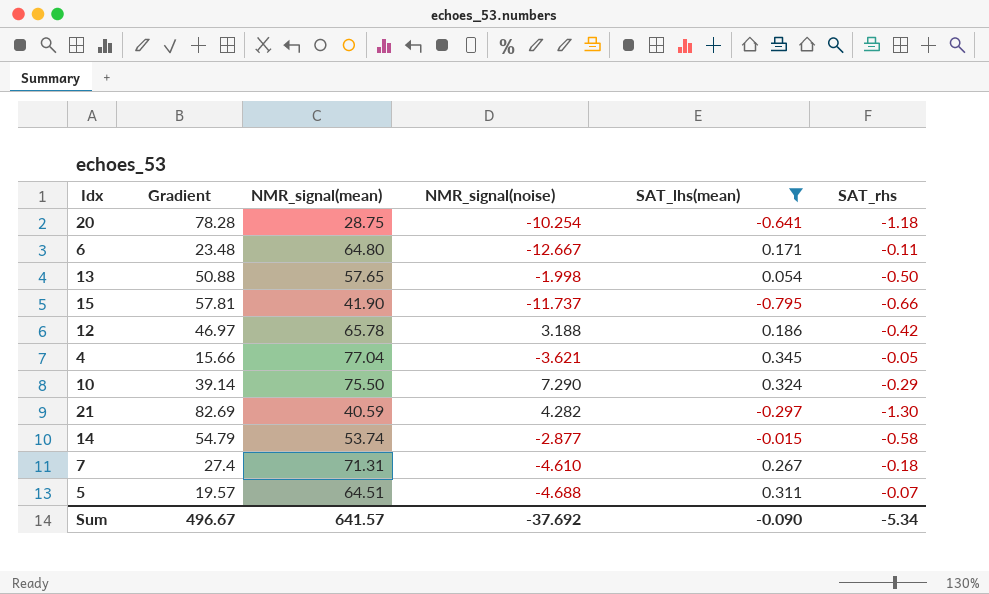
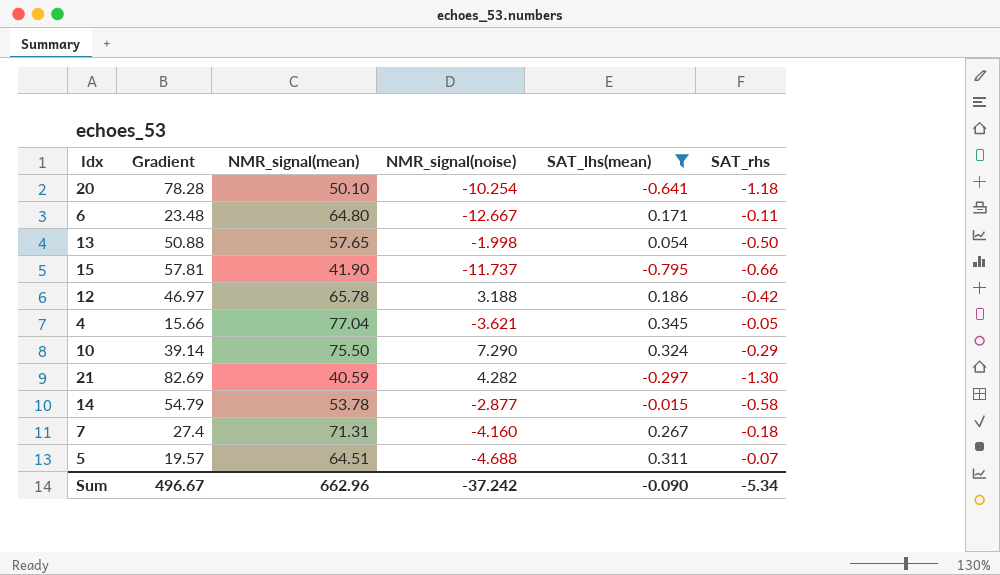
20 | NMR_signal(mean): 28.75 -> 50.10
14 | NMR_signal(mean): 53.74 -> 53.78
7 | NMR_signal(noise): -4.610 -> -4.160
Sum | NMR_signal(mean): 641.57 -> 662.96
Sum | NMR_signal(noise): -37.692 -> -37.242

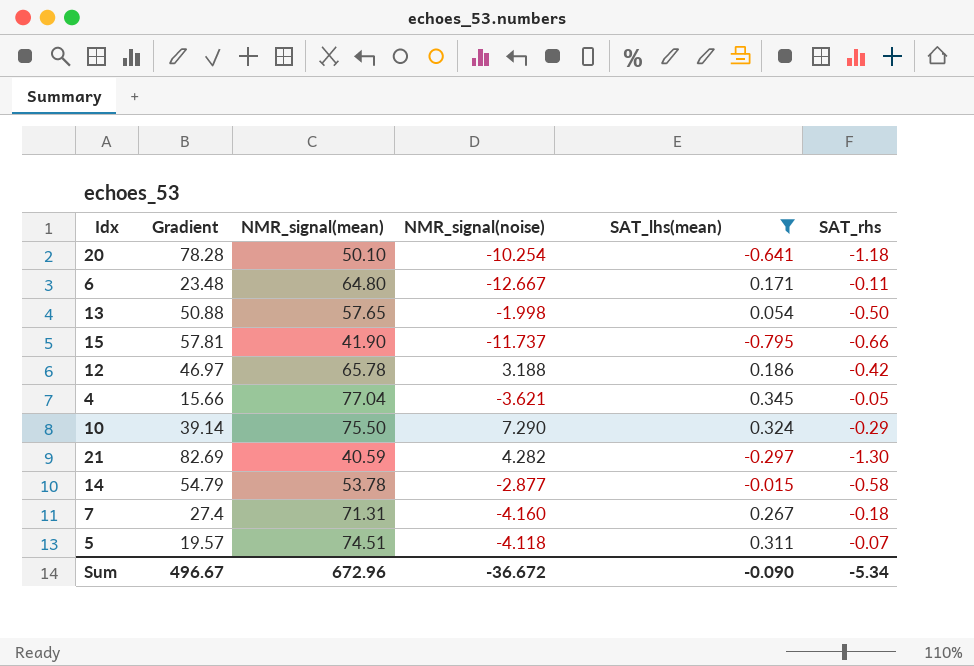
5 | NMR_signal(mean): 64.51 -> 74.51
5 | NMR_signal(noise): -4.688 -> -4.118
Sum | NMR_signal(mean): 662.96 -> 672.96
Sum | NMR_signal(noise): -37.242 -> -36.672

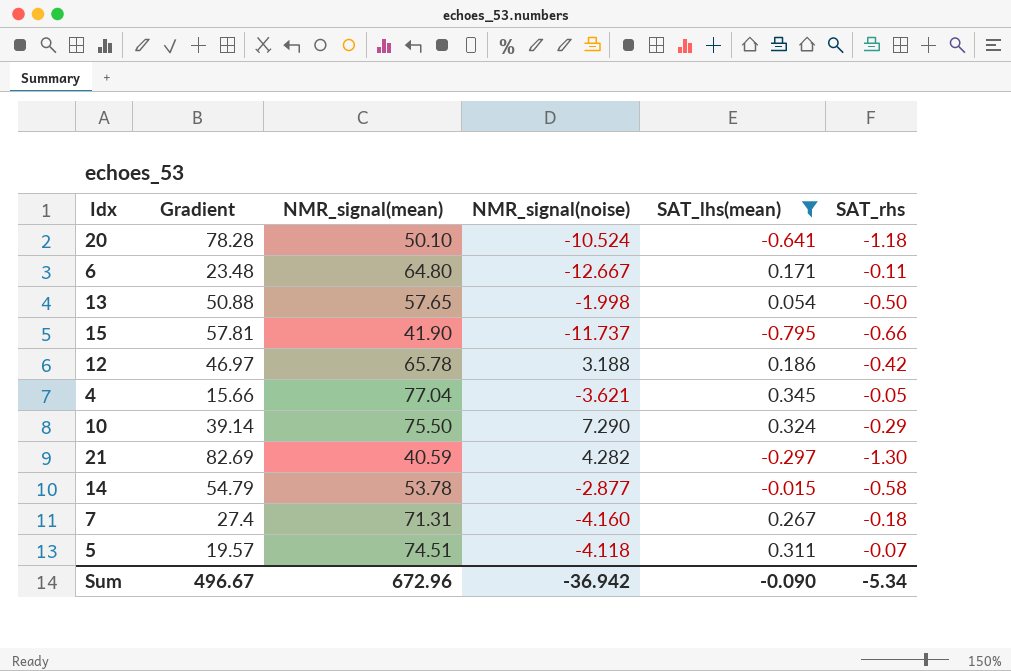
20 | NMR_signal(noise): -10.254 -> -10.524
Sum | NMR_signal(noise): -36.672 -> -36.942

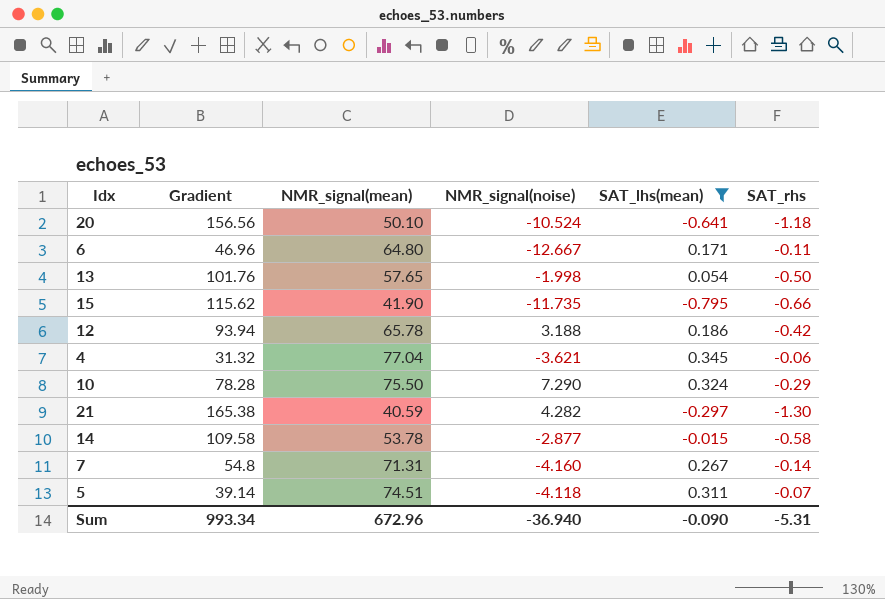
20 | Gradient: 78.28 -> 156.56
6 | Gradient: 23.48 -> 46.96
13 | Gradient: 50.88 -> 101.76
15 | Gradient: 57.81 -> 115.62
15 | NMR_signal(noise): -11.737 -> -11.735
12 | Gradient: 46.97 -> 93.94
4 | Gradient: 15.66 -> 31.32
4 | SAT_rhs: -0.05 -> -0.06
10 | Gradient: 39.14 -> 78.28
21 | Gradient: 82.69 -> 165.38
14 | Gradient: 54.79 -> 109.58
7 | Gradient: 27.4 -> 54.8
7 | SAT_rhs: -0.18 -> -0.14
5 | Gradient: 19.57 -> 39.14
Sum | Gradient: 496.67 -> 993.34
Sum | NMR_signal(noise): -36.942 -> -36.940
Sum | SAT_rhs: -5.34 -> -5.31

